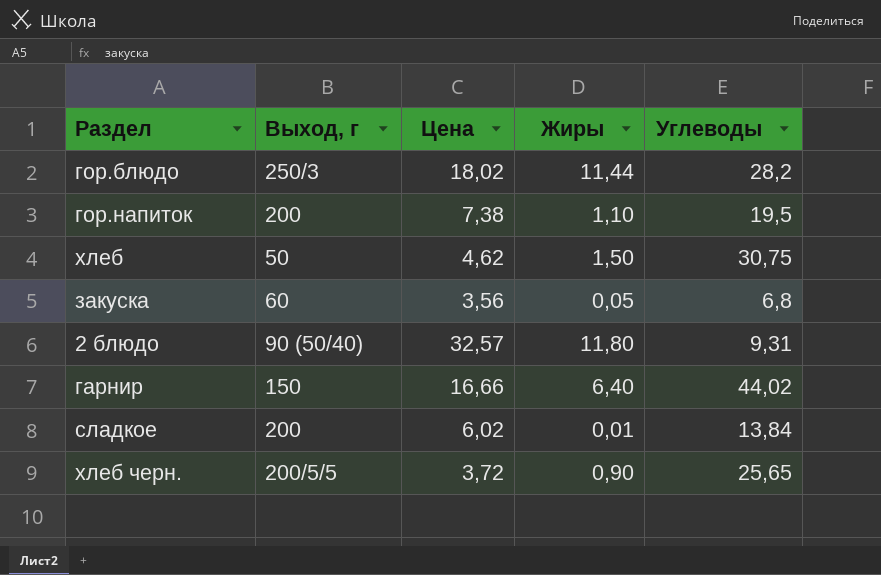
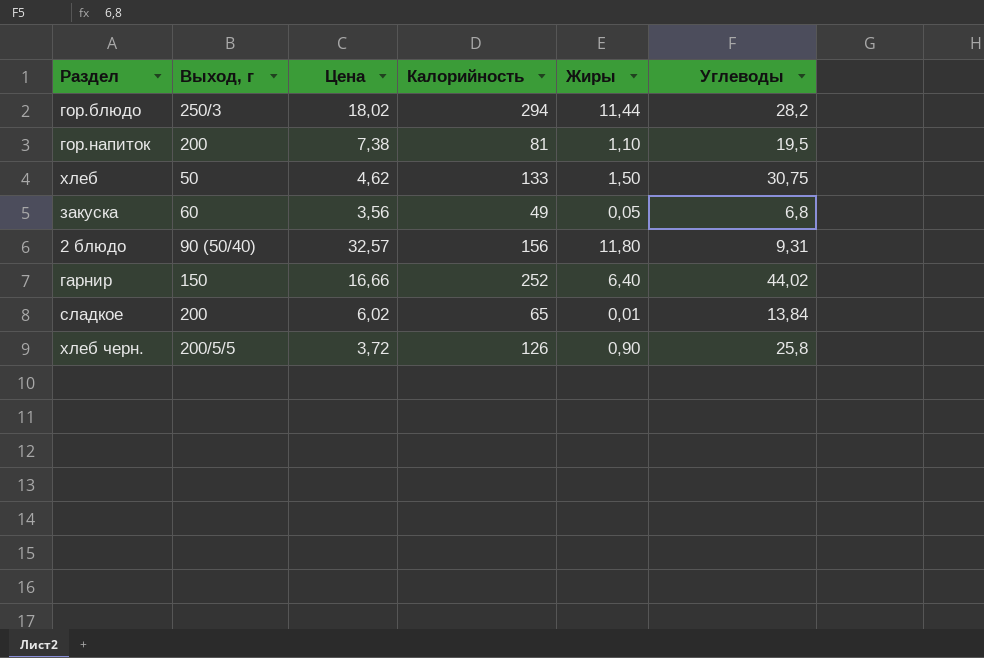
column Калорийность | position: none -> 4
хлеб черн. | Углеводы: 25,65 -> 25,8

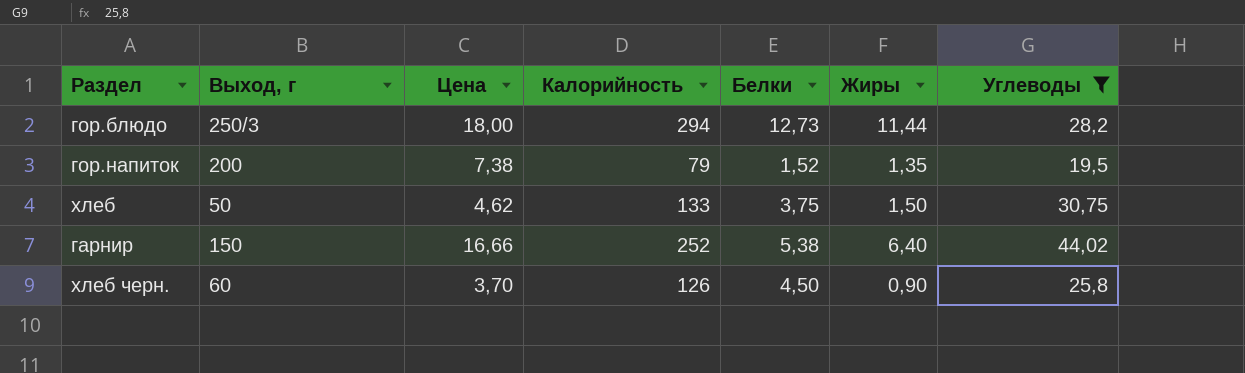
filter: none -> Углеводы >= 19,5
column Белки | position: none -> 5
гор.блюдо | Цена: 18,02 -> 18,00
гор.напиток | Калорийность: 81 -> 79
гор.напиток | Жиры: 1,10 -> 1,35
хлеб черн. | Выход, г: 200/5/5 -> 60
хлеб черн. | Цена: 3,72 -> 3,70

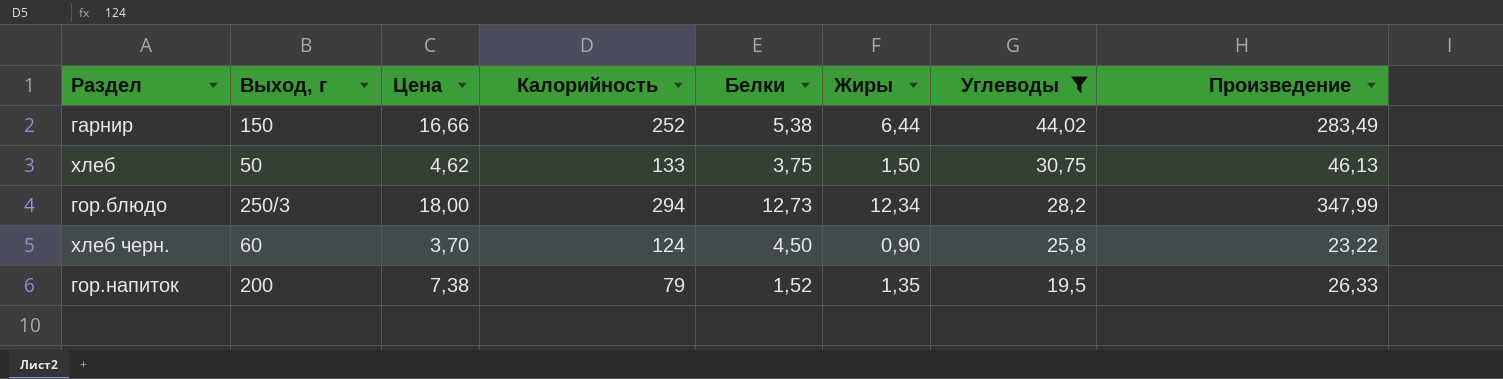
row order: none -> Углеводы descending
column Произведение | formula: none -> [Жиры] * [Углеводы]
гарнир | Жиры: 6,40 -> 6,44
гор.блюдо | Жиры: 11,44 -> 12,34
хлеб черн. | Калорийность: 126 -> 124

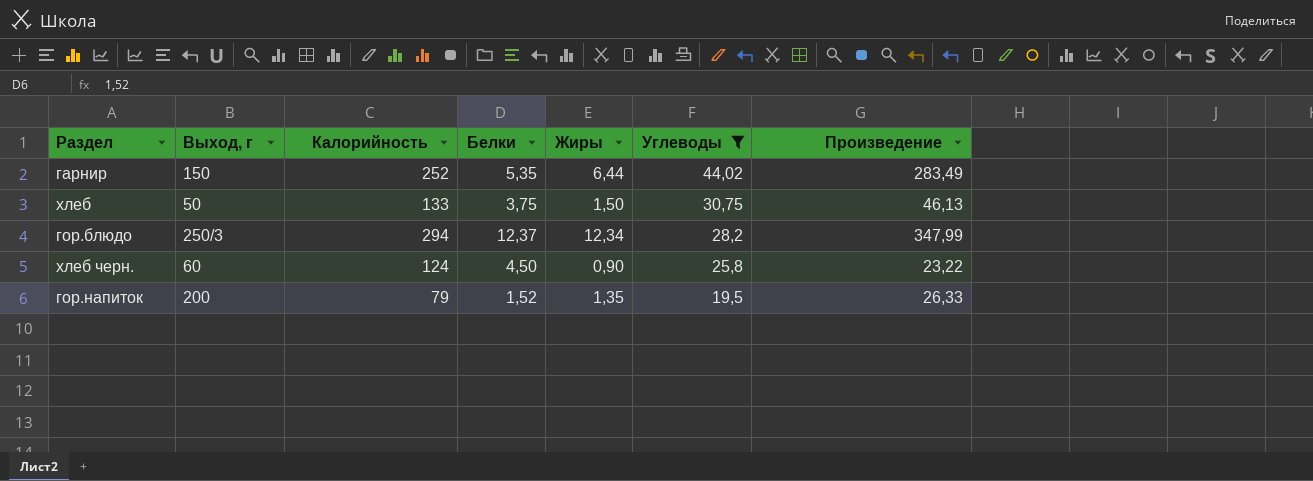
column Цена | position: 3 -> none
гарнир | Белки: 5,38 -> 5,35
гор.блюдо | Белки: 12,73 -> 12,37

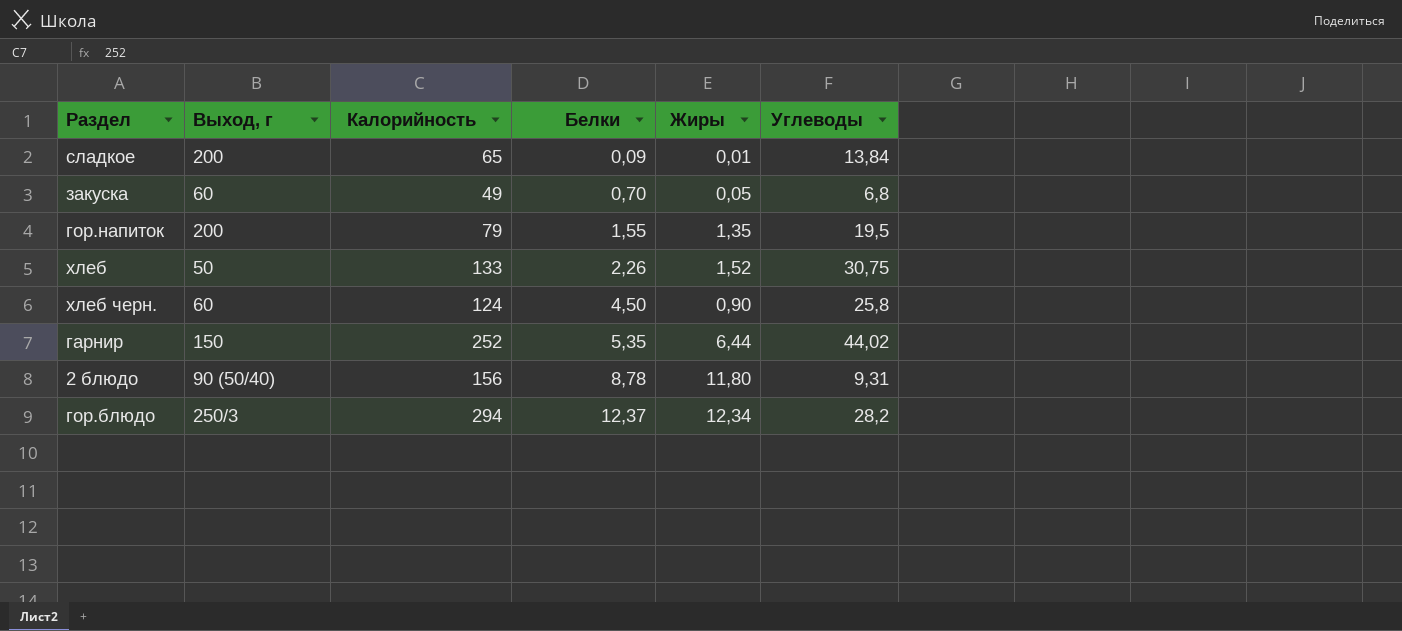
filter: Углеводы >= 19,5 -> none
row order: Углеводы descending -> Белки ascending
column Произведение | formula: [Жиры] * [Углеводы] -> none
гор.напиток | Белки: 1,52 -> 1,55
хлеб | Белки: 3,75 -> 2,26
хлеб | Жиры: 1,50 -> 1,52

